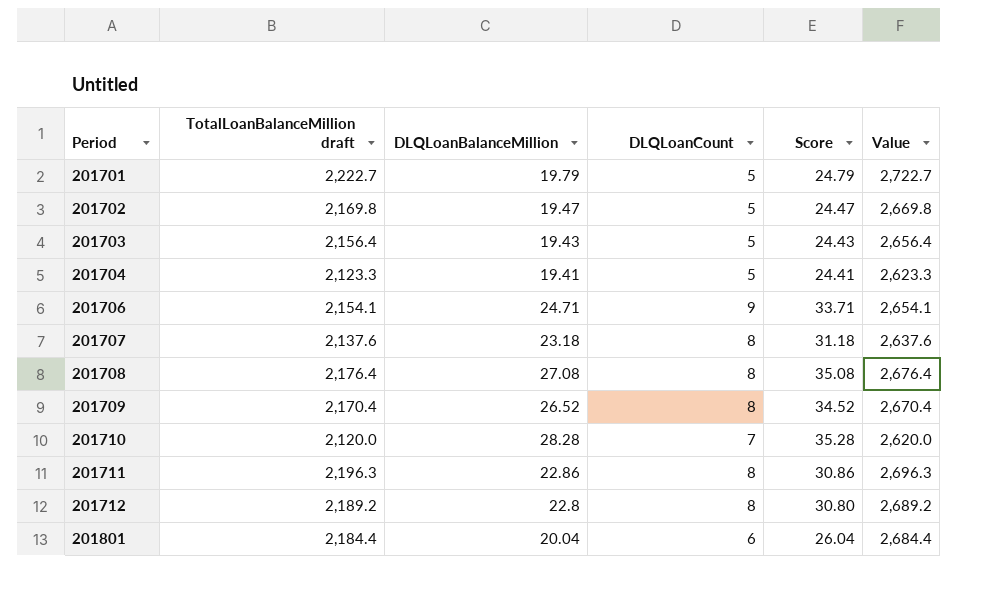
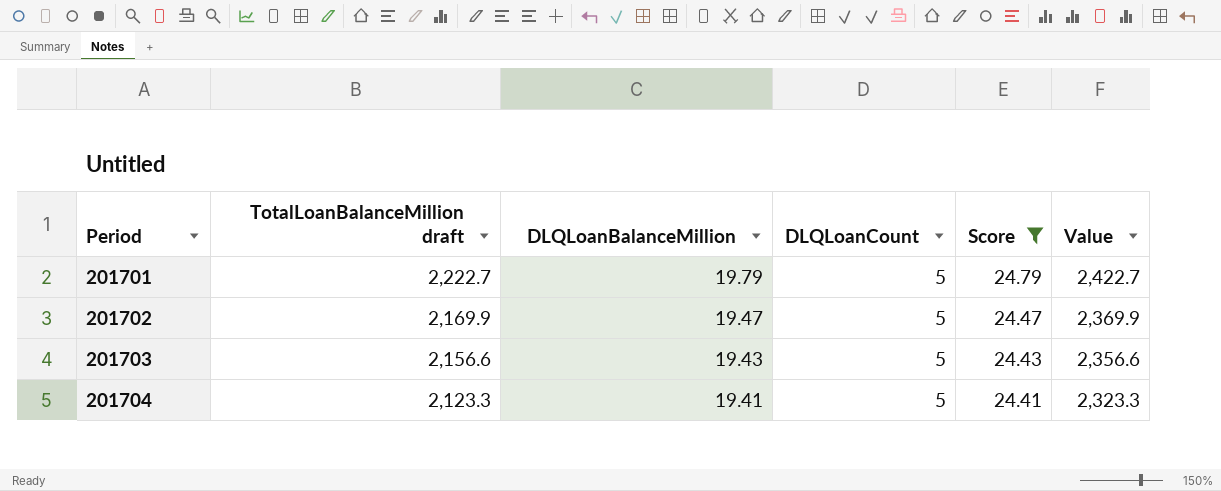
filter: none -> Score <= 24.79
column Value | formula: [TotalLoanBalanceMillion draft] + 500 -> [TotalLoanBalanceMillion draft] + 200
201702 | TotalLoanBalanceMillion draft: 2,169.8 -> 2,169.9
201703 | TotalLoanBalanceMillion draft: 2,156.4 -> 2,156.6

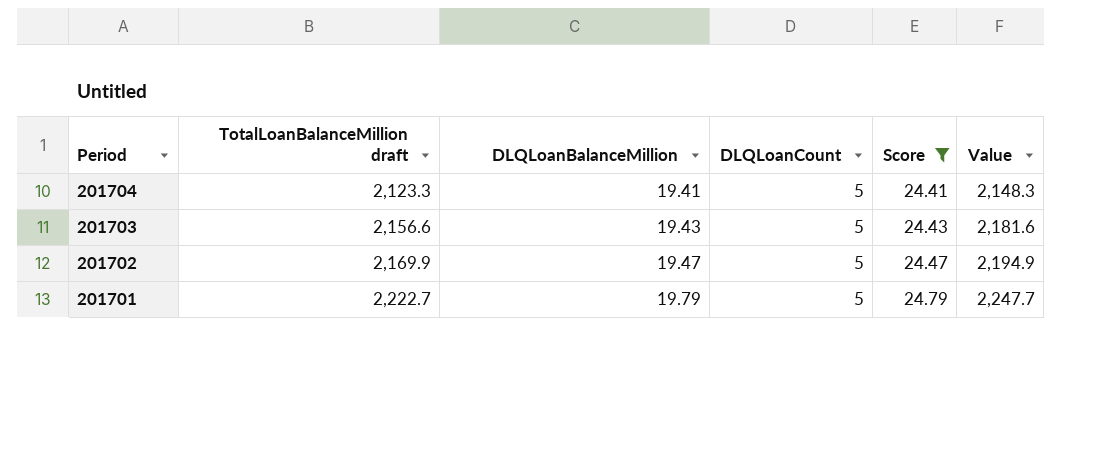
row order: Period ascending -> Period descending
column Value | formula: [TotalLoanBalanceMillion draft] + 200 -> [TotalLoanBalanceMillion draft] + 25

